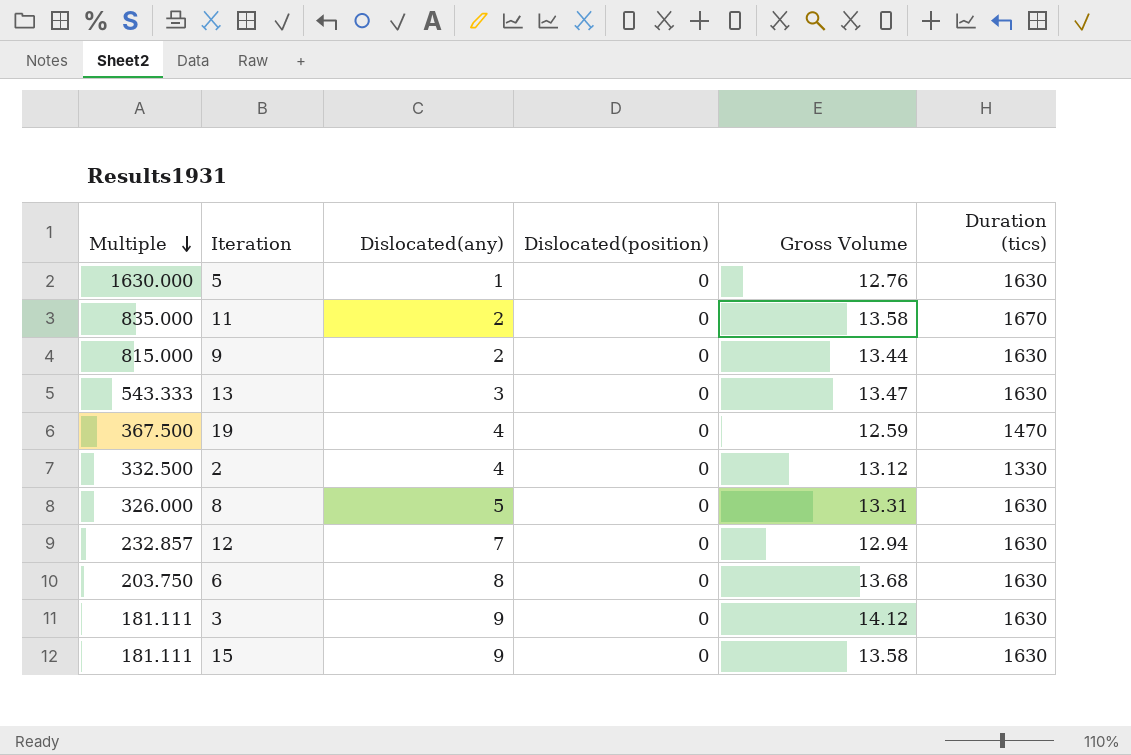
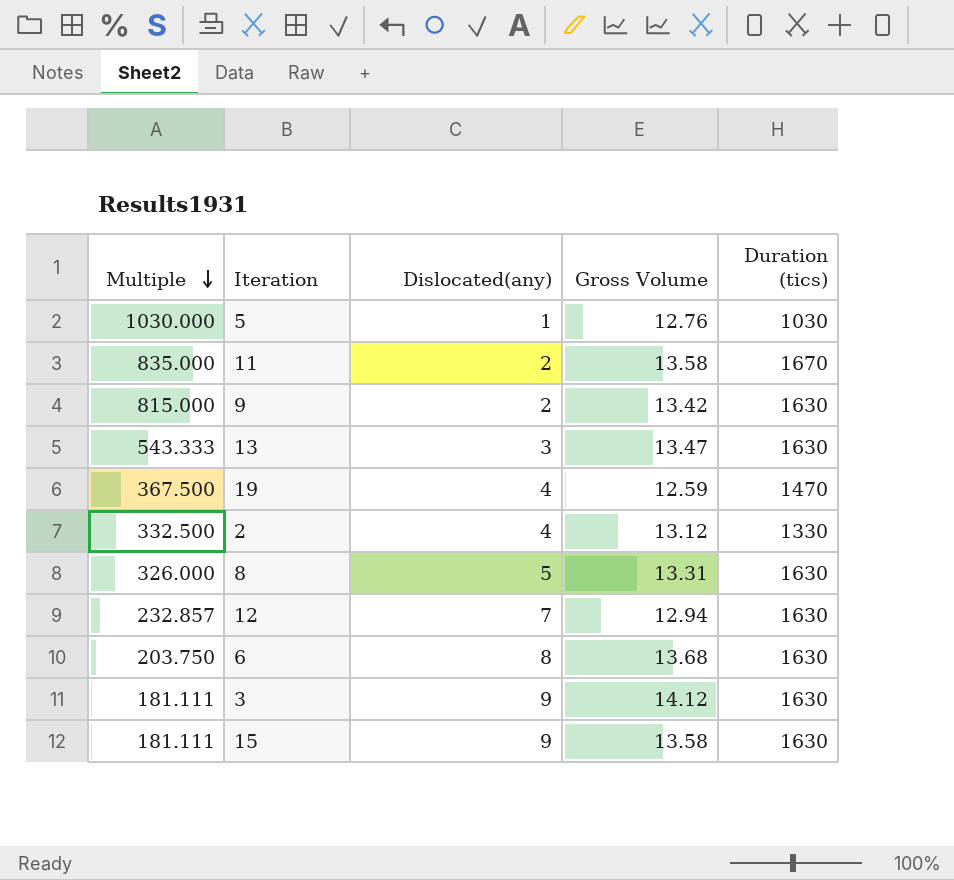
column Dislocated(position) | position: 4 -> none
5 | Multiple: 1630.000 -> 1030.000
5 | Duration (tics): 1630 -> 1030
9 | Gross Volume: 13.44 -> 13.42

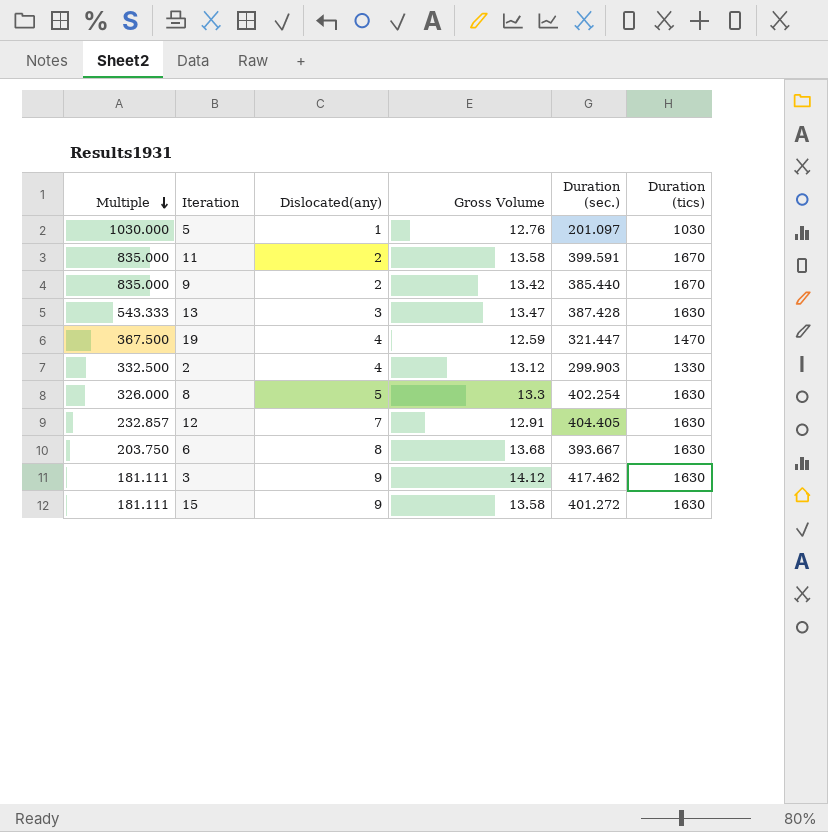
column Duration (sec.) | position: none -> 5
9 | Multiple: 815.000 -> 835.000
9 | Duration (tics): 1630 -> 1670
8 | Gross Volume: 13.31 -> 13.3
12 | Gross Volume: 12.94 -> 12.91

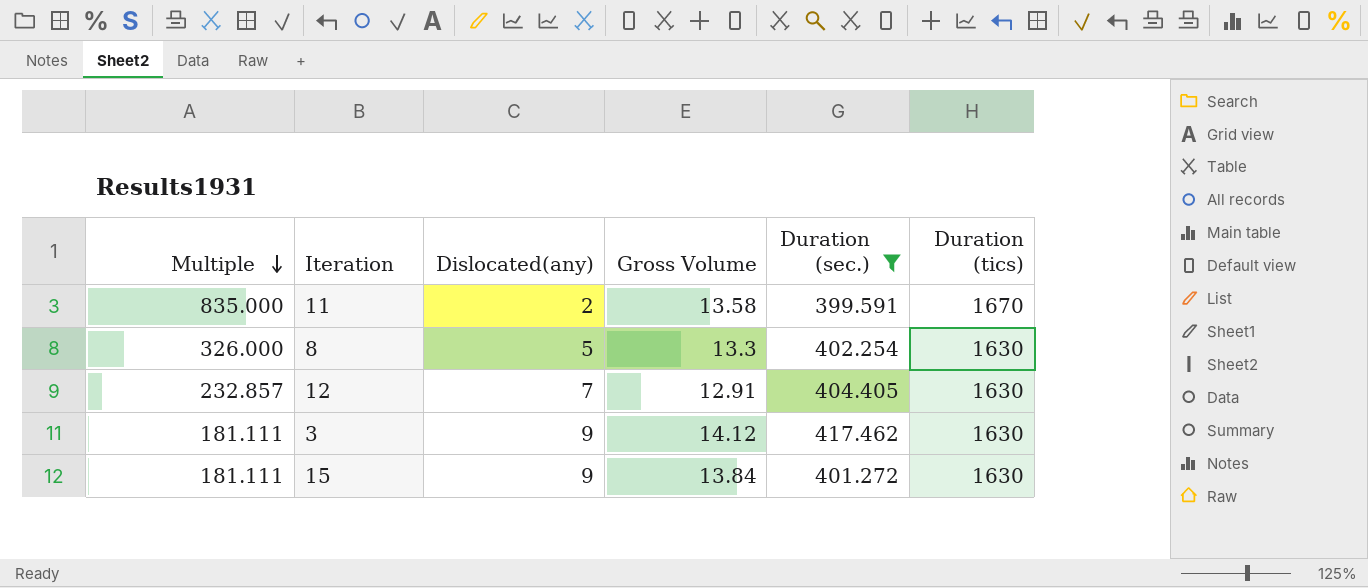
filter: none -> Duration (sec.) >= 399.591
15 | Gross Volume: 13.58 -> 13.84

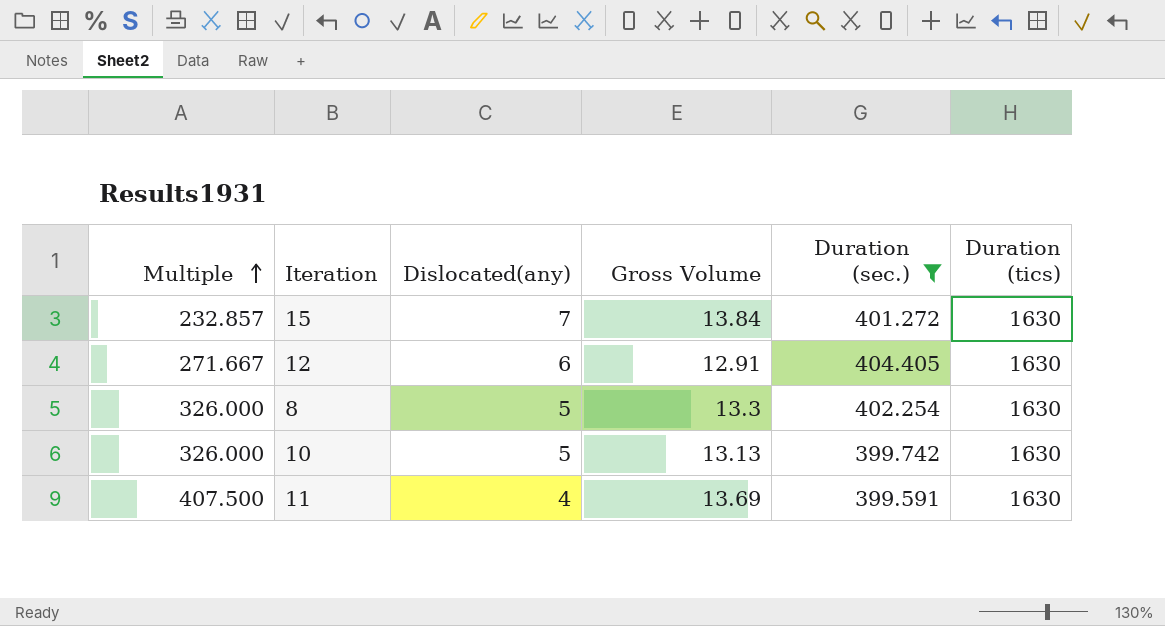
row order: Multiple descending -> Multiple ascending
row 3: 181.111 | 9 | 14.12 | 417.462 | 1630 -> none
15 | Multiple: 181.111 -> 232.857
15 | Dislocated(any): 9 -> 7
12 | Multiple: 232.857 -> 271.667
12 | Dislocated(any): 7 -> 6
row 10: none -> 326.000 | 5 | 13.13 | 399.742 | 1630
11 | Multiple: 835.000 -> 407.500
11 | Dislocated(any): 2 -> 4
11 | Gross Volume: 13.58 -> 13.69
11 | Duration (tics): 1670 -> 1630

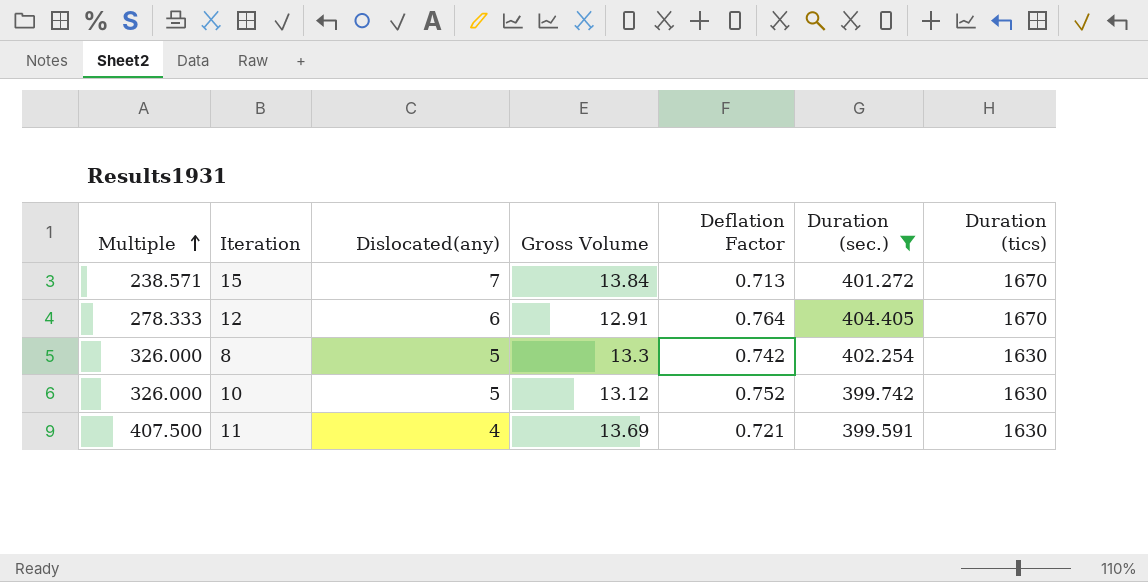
column Deflation Factor | position: none -> 5
15 | Multiple: 232.857 -> 238.571
15 | Duration (tics): 1630 -> 1670
12 | Multiple: 271.667 -> 278.333
12 | Duration (tics): 1630 -> 1670
10 | Gross Volume: 13.13 -> 13.12

